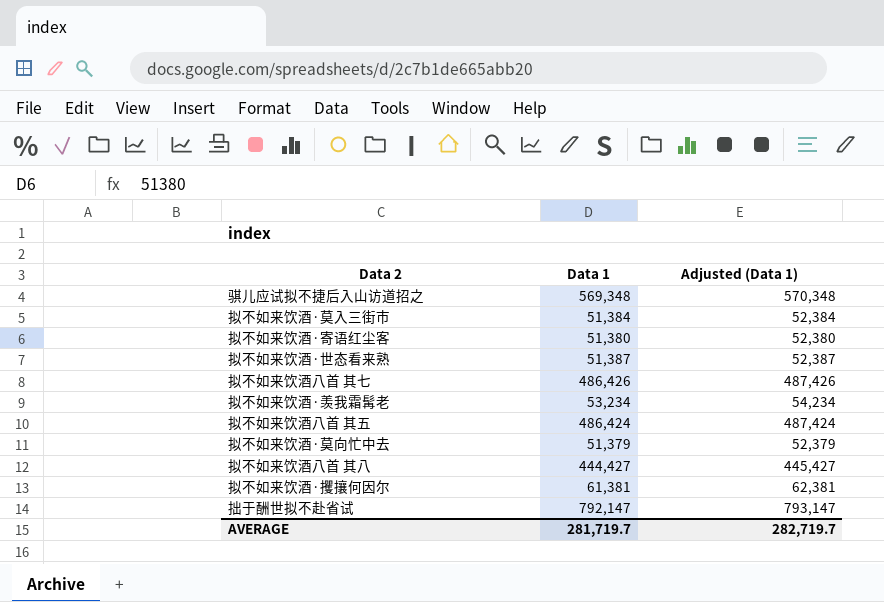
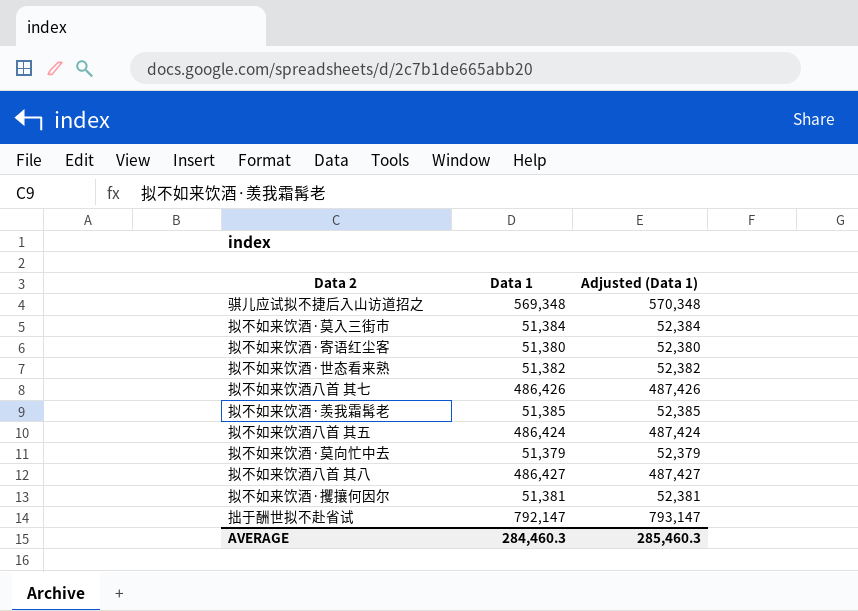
拟不如来饮酒·世态看来熟 | Data 1: 51,387 -> 51,382
拟不如来饮酒·世态看来熟 | Adjusted (Data 1): 52,387 -> 52,382
拟不如来饮酒·羡我霜髯老 | Data 1: 53,234 -> 51,385
拟不如来饮酒·羡我霜髯老 | Adjusted (Data 1): 54,234 -> 52,385
拟不如来饮酒八首 其八 | Data 1: 444,427 -> 486,427
拟不如来饮酒八首 其八 | Adjusted (Data 1): 445,427 -> 487,427
拟不如来饮酒·攫攘何因尔 | Data 1: 61,381 -> 51,381
拟不如来饮酒·攫攘何因尔 | Adjusted (Data 1): 62,381 -> 52,381
AVERAGE | Data 1: 281,719.7 -> 284,460.3
AVERAGE | Adjusted (Data 1): 282,719.7 -> 285,460.3

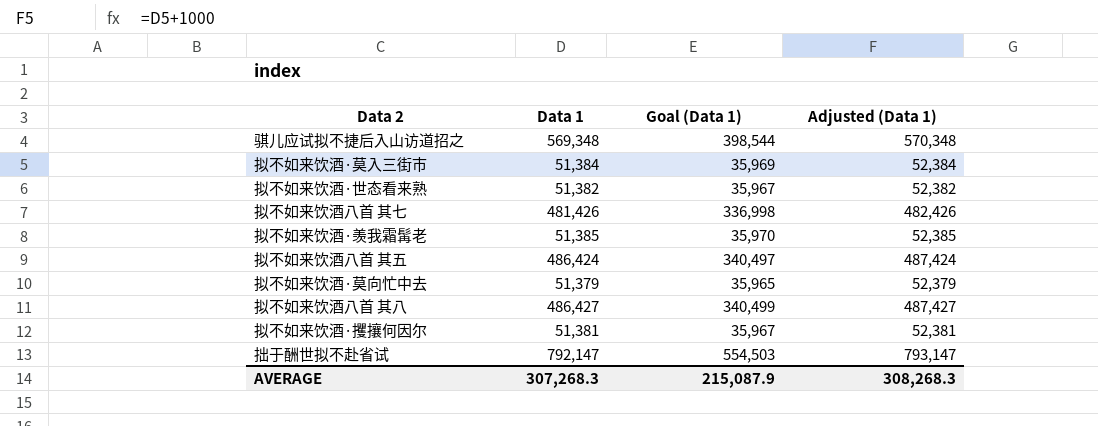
column Goal (Data 1) | formula: none -> [Data 1] * 0.7
row 拟不如来饮酒·寄语红尘客: 51,380 | 52,380 -> none
拟不如来饮酒八首 其七 | Data 1: 486,426 -> 481,426
拟不如来饮酒八首 其七 | Adjusted (Data 1): 487,426 -> 482,426
AVERAGE | Data 1: 284,460.3 -> 307,268.3
AVERAGE | Adjusted (Data 1): 285,460.3 -> 308,268.3

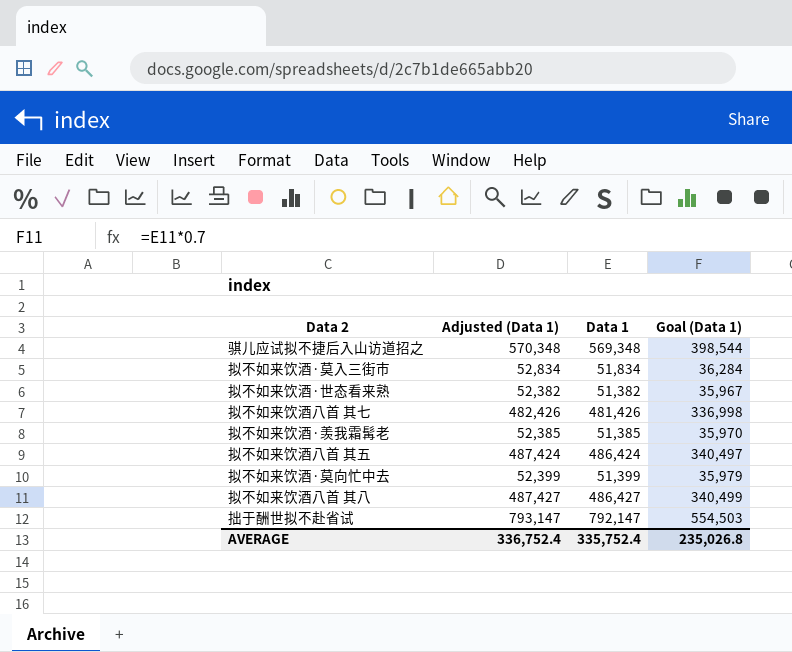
column Adjusted (Data 1) | position: 4 -> 2
row 拟不如来饮酒·攫攘何因尔: 51,381 | 35,967 | 52,381 -> none
拟不如来饮酒·莫入三街市 | Adjusted (Data 1): 52,384 -> 52,834
拟不如来饮酒·莫入三街市 | Data 1: 51,384 -> 51,834
拟不如来饮酒·莫入三街市 | Goal (Data 1): 35,969 -> 36,284
拟不如来饮酒·莫向忙中去 | Adjusted (Data 1): 52,379 -> 52,399
拟不如来饮酒·莫向忙中去 | Data 1: 51,379 -> 51,399
拟不如来饮酒·莫向忙中去 | Goal (Data 1): 35,965 -> 35,979
AVERAGE | Adjusted (Data 1): 308,268.3 -> 336,752.4
AVERAGE | Data 1: 307,268.3 -> 335,752.4
AVERAGE | Goal (Data 1): 215,087.9 -> 235,026.8

